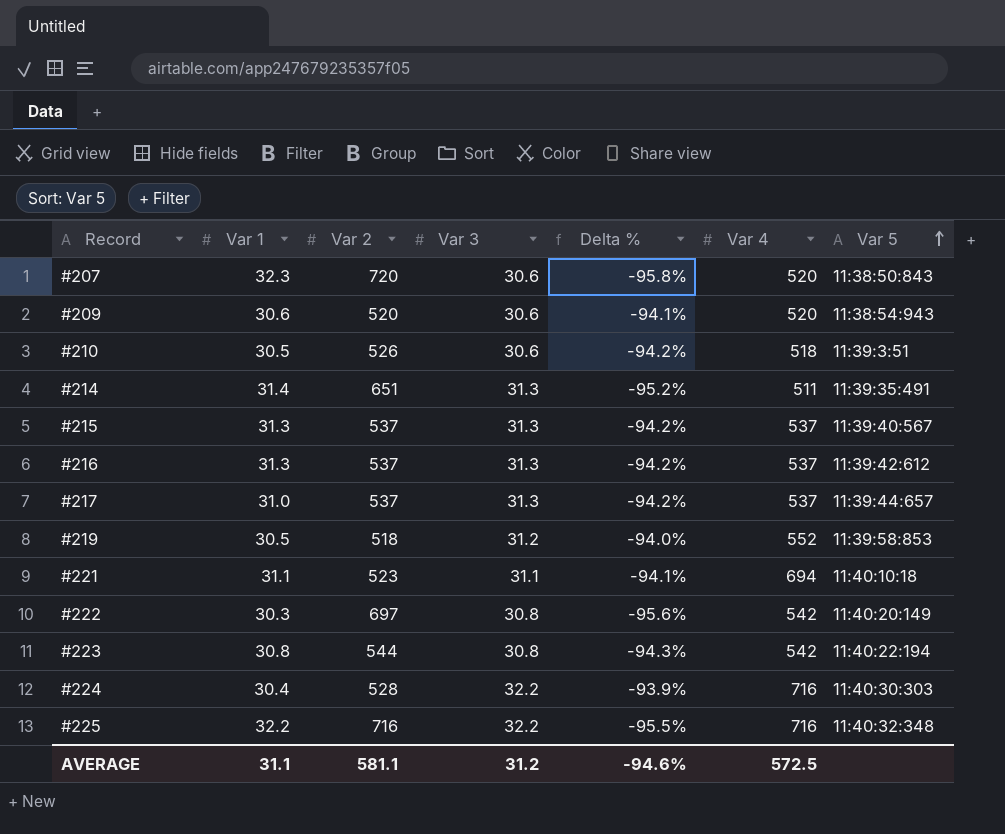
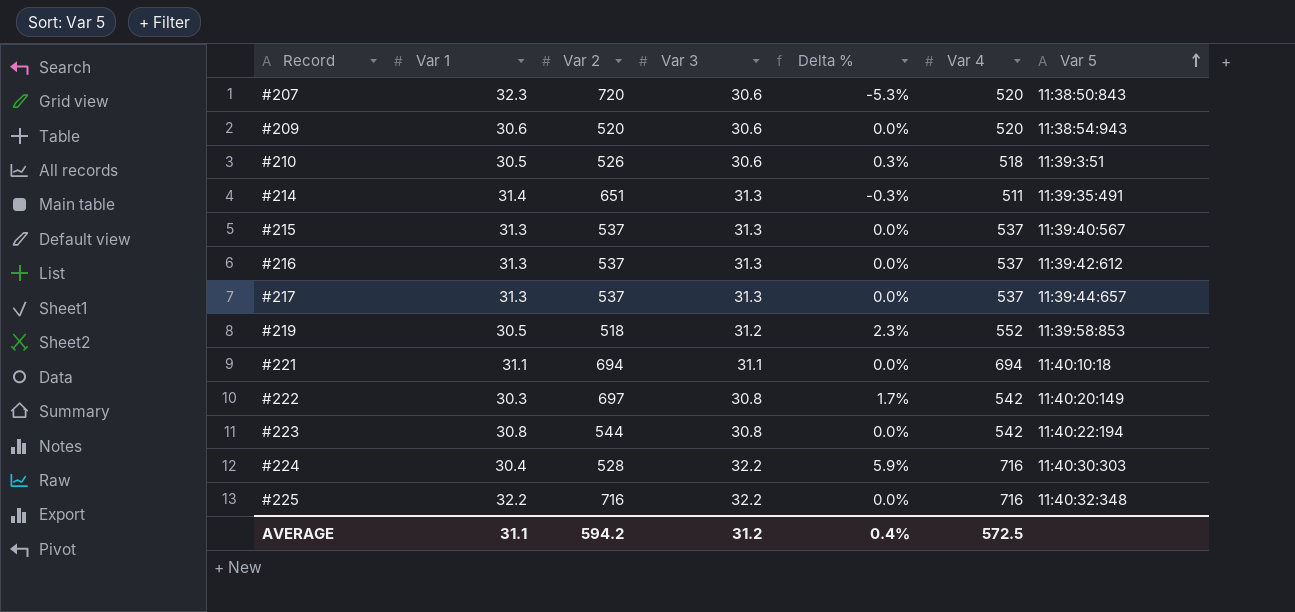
column Delta % | formula: ([Var 3] - [Var 2]) / [Var 2] -> ([Var 3] - [Var 1]) / [Var 1]
#217 | Var 1: 31.0 -> 31.3
#221 | Var 2: 523 -> 694
AVERAGE | Var 2: 581.1 -> 594.2
AVERAGE | Delta %: -94.6% -> 0.4%

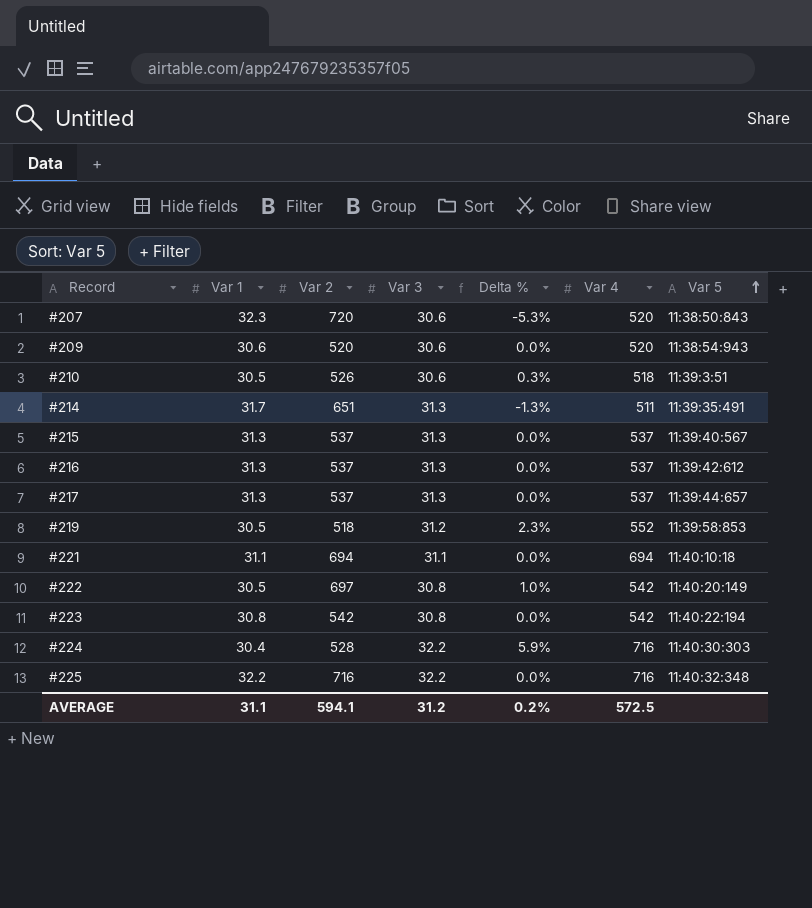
#214 | Var 1: 31.4 -> 31.7
#214 | Delta %: -0.3% -> -1.3%
#222 | Var 1: 30.3 -> 30.5
#222 | Delta %: 1.7% -> 1.0%
#223 | Var 2: 544 -> 542
AVERAGE | Var 2: 594.2 -> 594.1
AVERAGE | Delta %: 0.4% -> 0.2%

